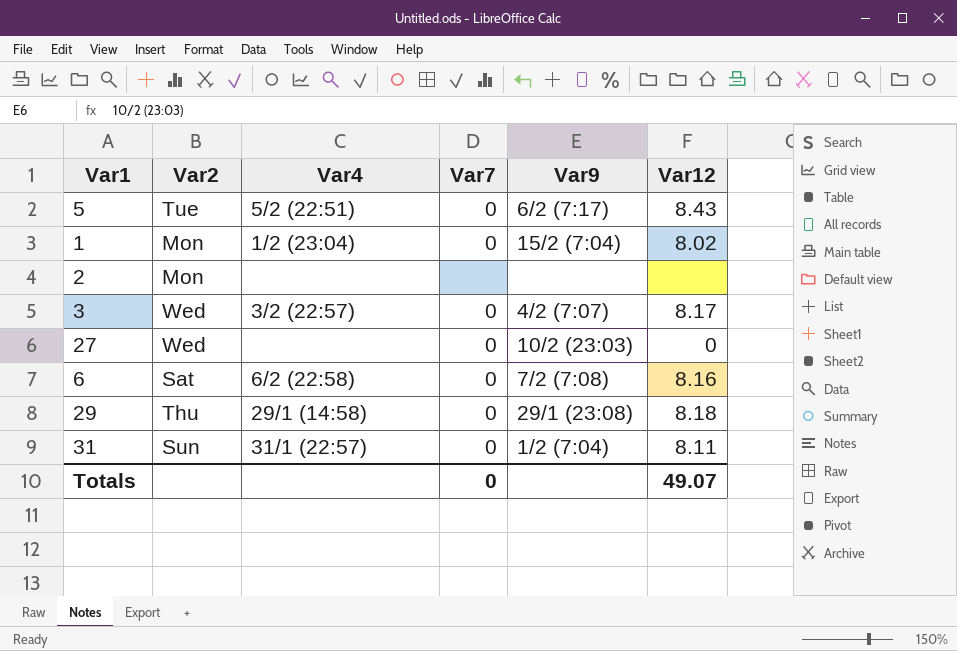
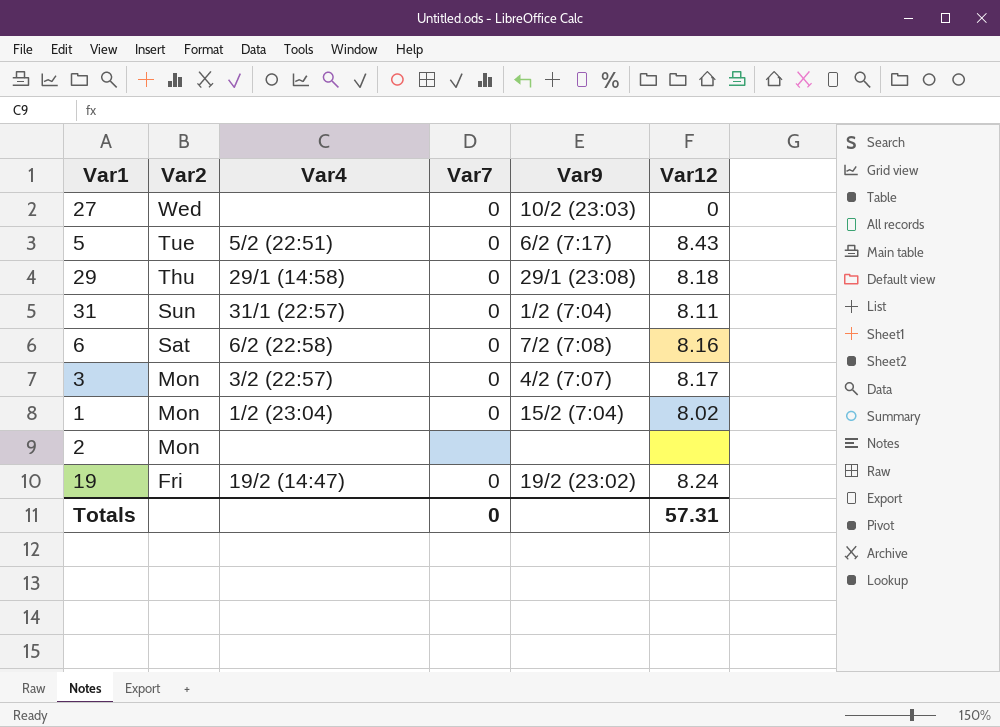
row order: none -> Var2 descending
3 | Var2: Wed -> Mon
row 19: none -> Fri | 19/2 (14:47) | 0 | 19/2 (23:02) | 8.24
Totals | Var12: 49.07 -> 57.31

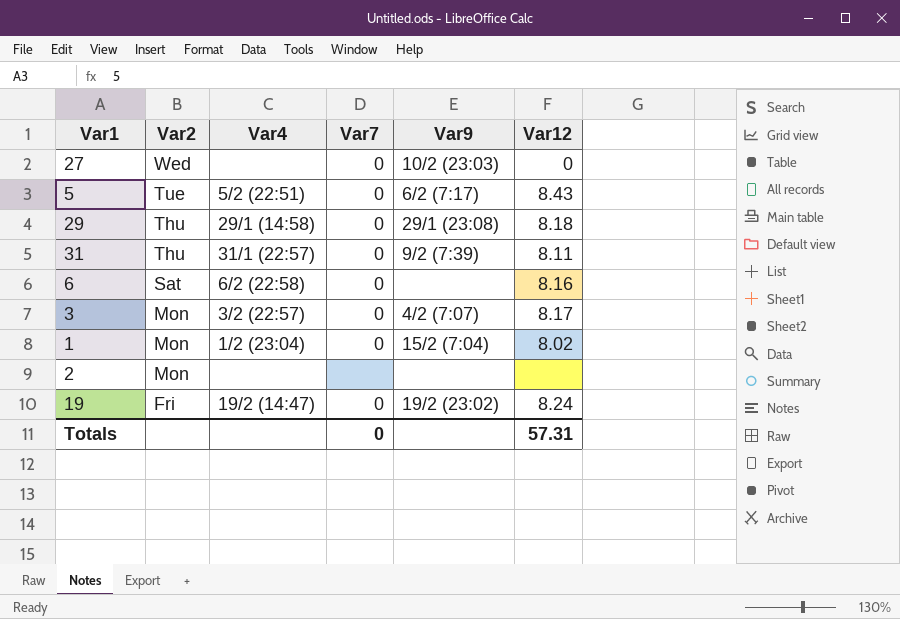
31 | Var2: Sun -> Thu
31 | Var9: 1/2 (7:04) -> 9/2 (7:39)
6 | Var9: 7/2 (7:08) -> none

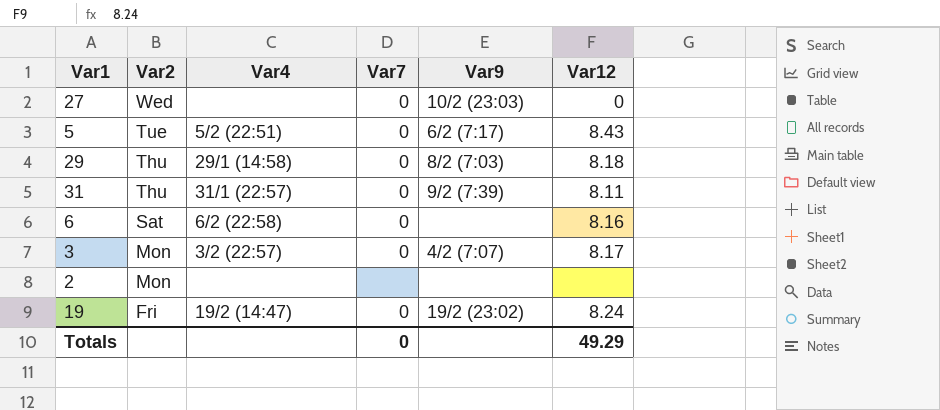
row 1: Mon | 1/2 (23:04) | 0 | 15/2 (7:04) | 8.02 -> none
29 | Var9: 29/1 (23:08) -> 8/2 (7:03)
Totals | Var12: 57.31 -> 49.29

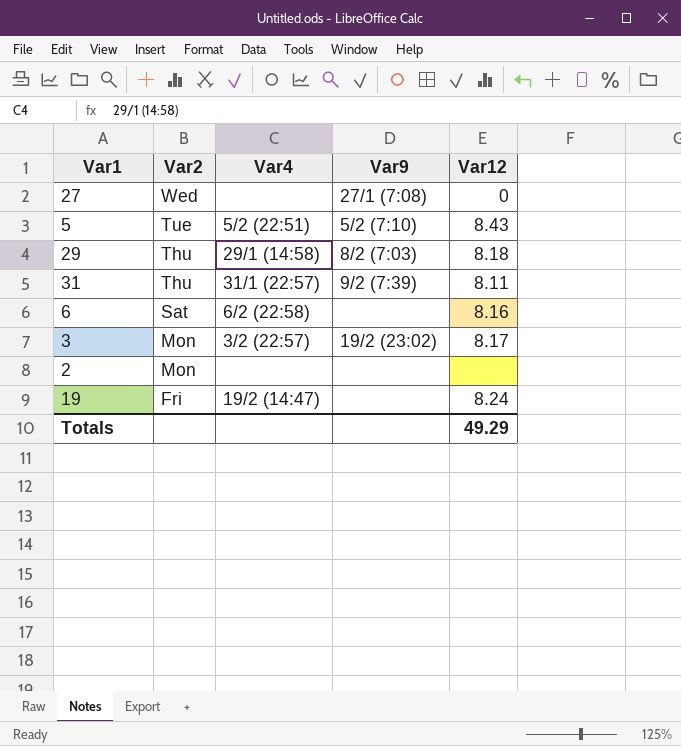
column Var7 | position: 4 -> none
27 | Var9: 10/2 (23:03) -> 27/1 (7:08)
5 | Var9: 6/2 (7:17) -> 5/2 (7:10)
3 | Var9: 4/2 (7:07) -> 19/2 (23:02)
19 | Var9: 19/2 (23:02) -> none

